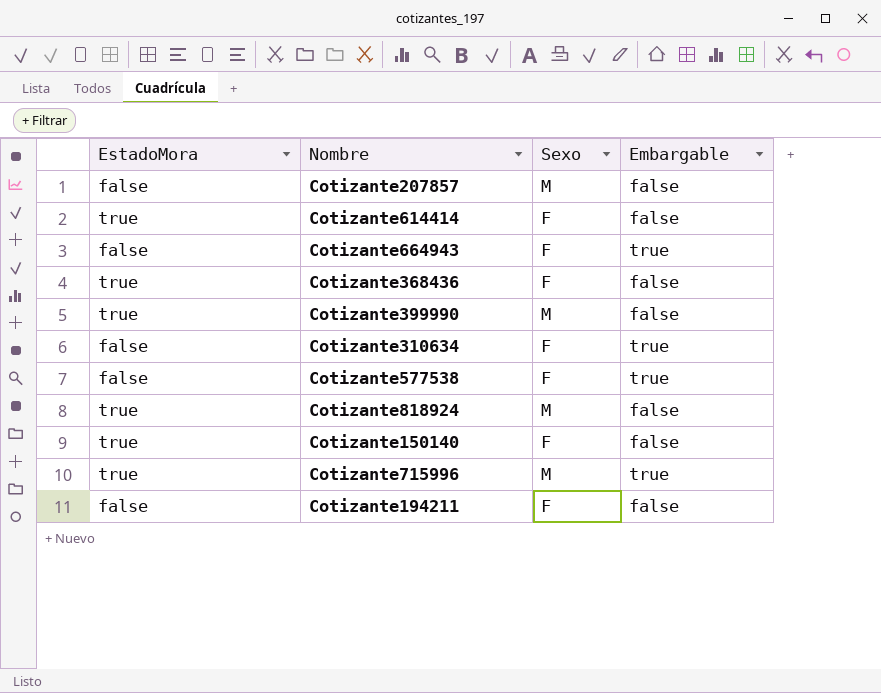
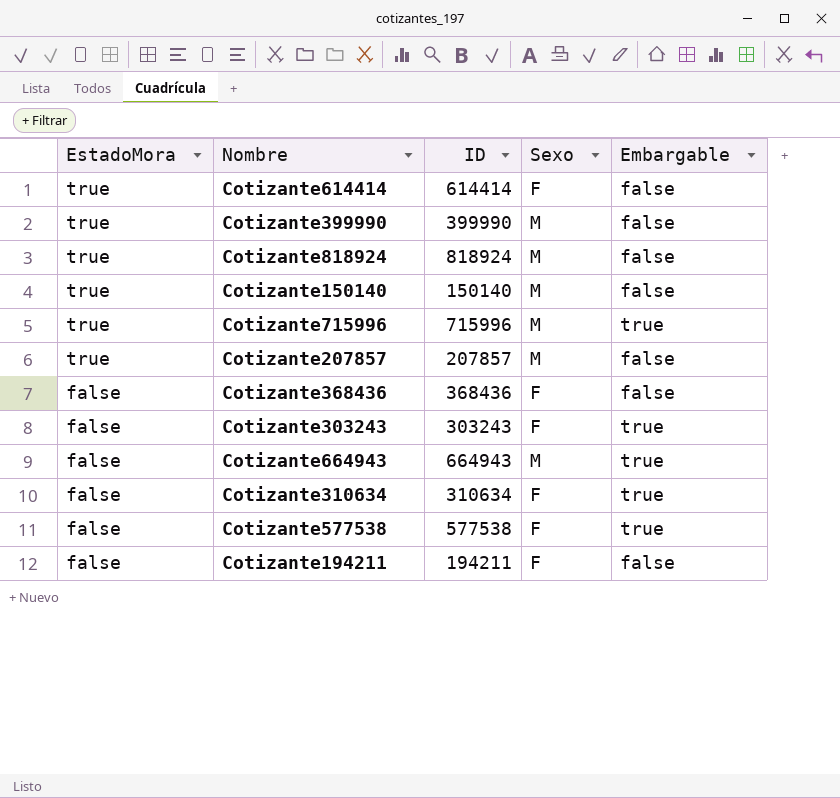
row order: none -> EstadoMora descending
column ID | position: none -> 3
Cotizante150140 | Sexo: F -> M
Cotizante207857 | EstadoMora: false -> true
Cotizante368436 | EstadoMora: true -> false
row Cotizante303243: none -> false | 303243 | F | true
Cotizante664943 | Sexo: F -> M

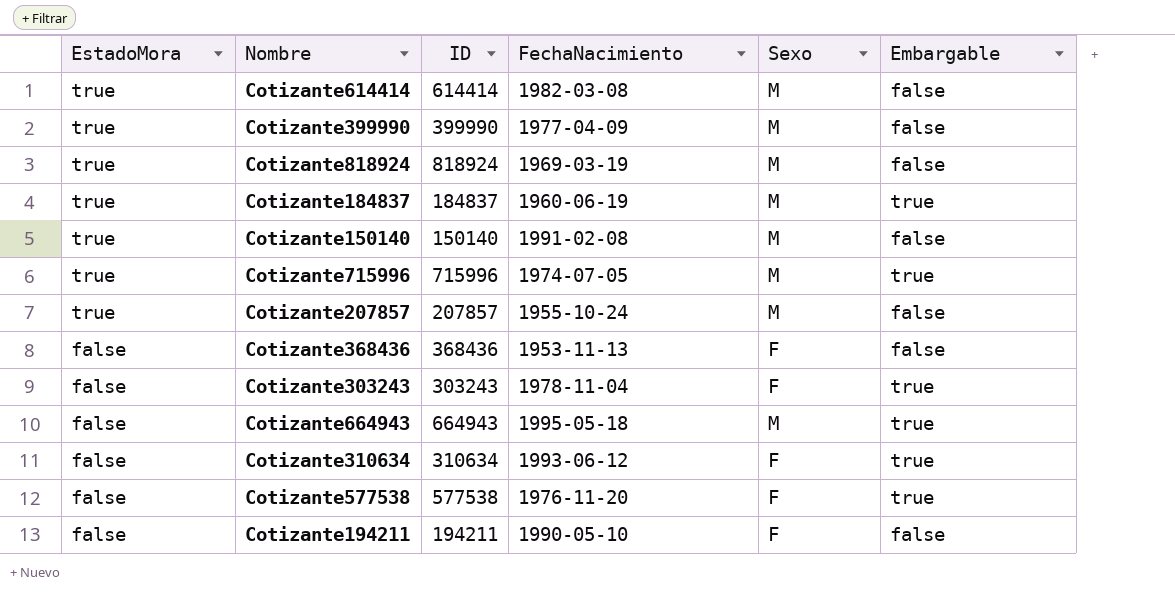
column FechaNacimiento | position: none -> 4
Cotizante614414 | Sexo: F -> M
row Cotizante184837: none -> true | 184837 | 1960-06-19 | M | true

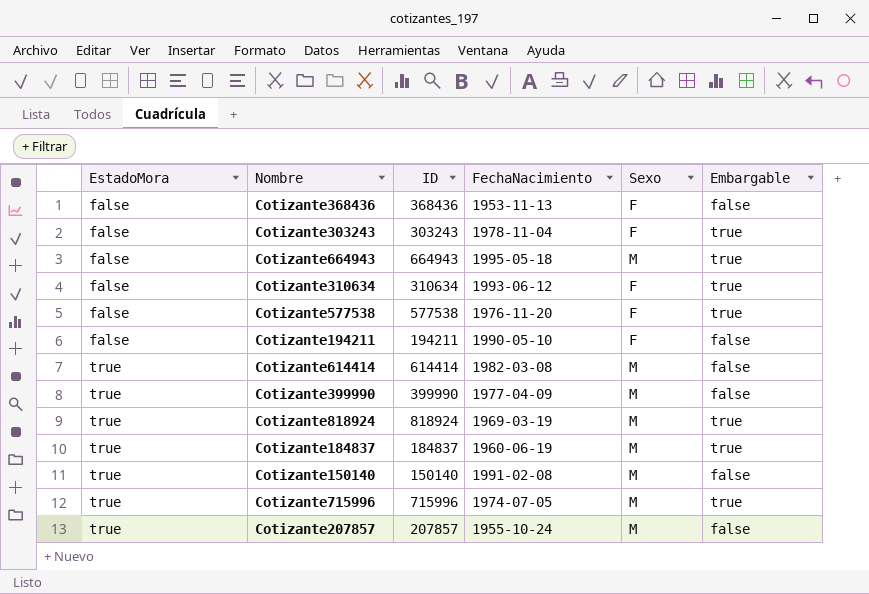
row order: EstadoMora descending -> EstadoMora ascending
Cotizante818924 | Embargable: false -> true

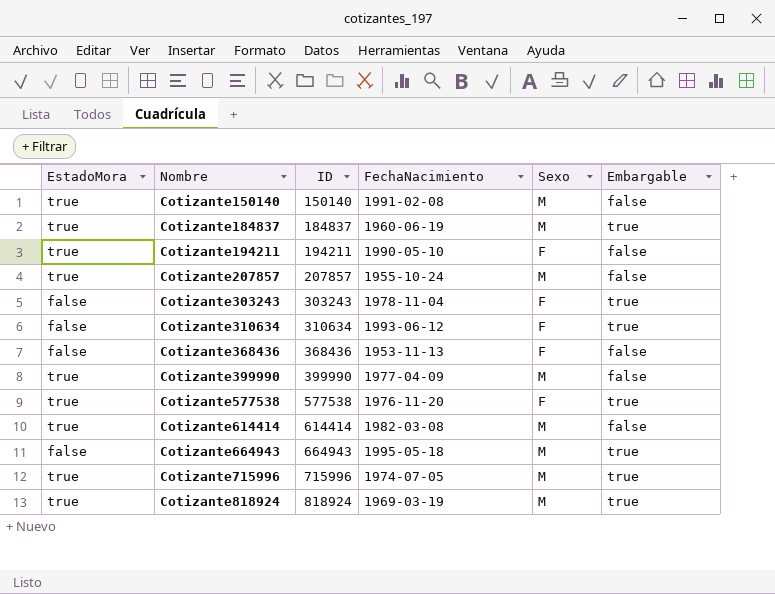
row order: EstadoMora ascending -> Nombre ascending
Cotizante194211 | EstadoMora: false -> true
Cotizante577538 | EstadoMora: false -> true

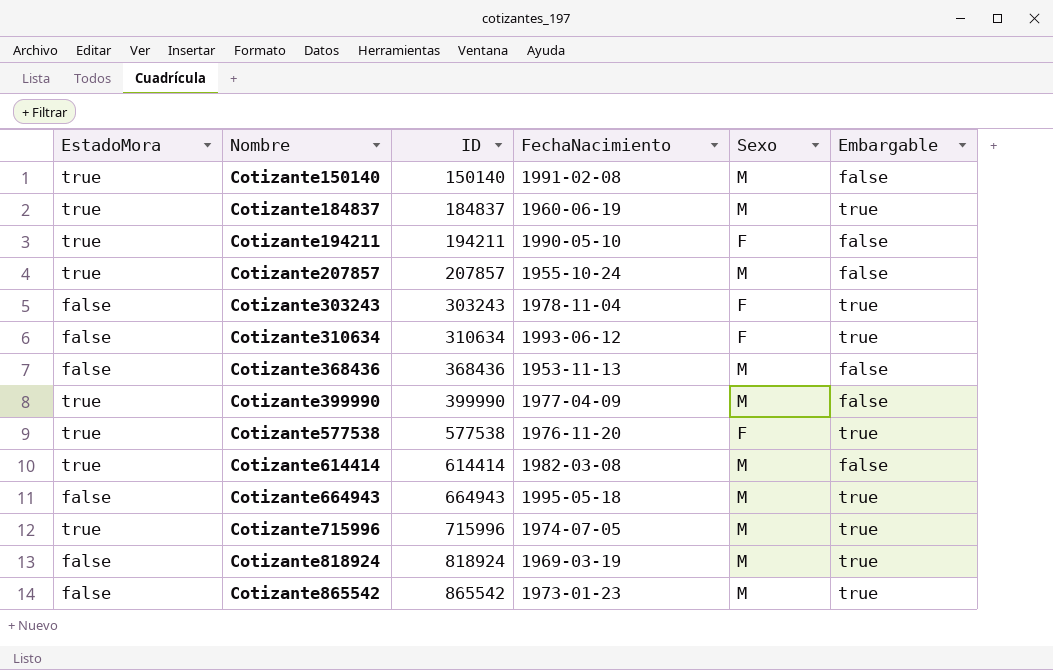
Cotizante368436 | Sexo: F -> M
Cotizante818924 | EstadoMora: true -> false
row Cotizante865542: none -> false | 865542 | 1973-01-23 | M | true

